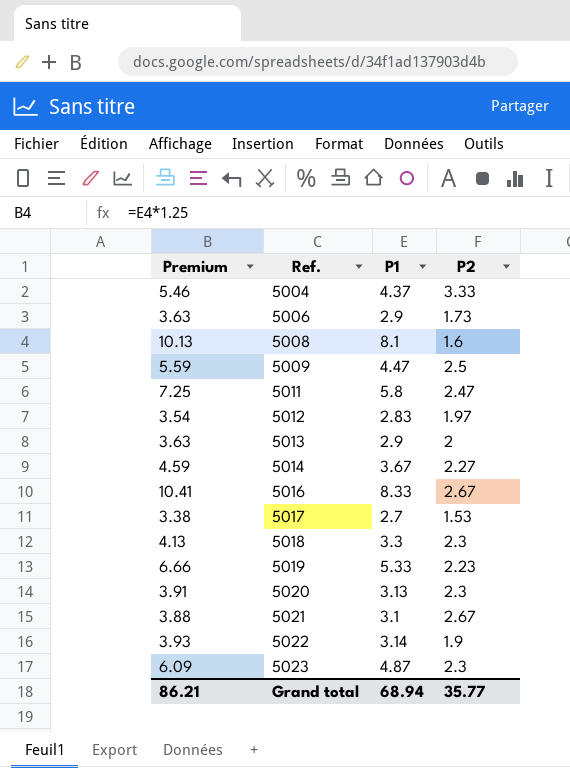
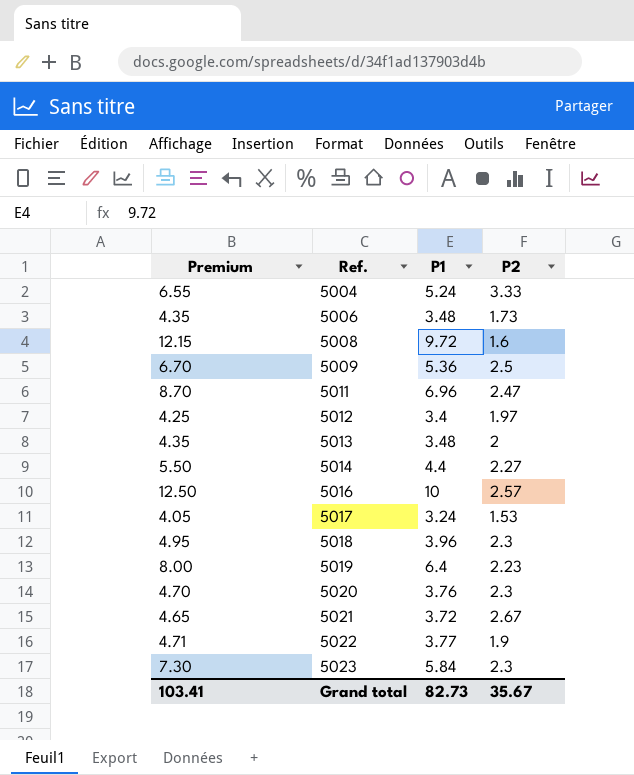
5004 | Premium: 5.46 -> 6.55
5004 | P1: 4.37 -> 5.24
5006 | Premium: 3.63 -> 4.35
5006 | P1: 2.9 -> 3.48
5008 | Premium: 10.13 -> 12.15
5008 | P1: 8.1 -> 9.72
5009 | Premium: 5.59 -> 6.70
5009 | P1: 4.47 -> 5.36
5011 | Premium: 7.25 -> 8.70
5011 | P1: 5.8 -> 6.96
5012 | Premium: 3.54 -> 4.25
5012 | P1: 2.83 -> 3.4
5013 | Premium: 3.63 -> 4.35
5013 | P1: 2.9 -> 3.48
5014 | Premium: 4.59 -> 5.50
5014 | P1: 3.67 -> 4.4
5016 | Premium: 10.41 -> 12.50
5016 | P1: 8.33 -> 10
5016 | P2: 2.67 -> 2.57
5017 | Premium: 3.38 -> 4.05
5017 | P1: 2.7 -> 3.24
5018 | Premium: 4.13 -> 4.95
5018 | P1: 3.3 -> 3.96
5019 | Premium: 6.66 -> 8.00
5019 | P1: 5.33 -> 6.4
5020 | Premium: 3.91 -> 4.70
5020 | P1: 3.13 -> 3.76
5021 | Premium: 3.88 -> 4.65
5021 | P1: 3.1 -> 3.72
5022 | Premium: 3.93 -> 4.71
5022 | P1: 3.14 -> 3.77
5023 | Premium: 6.09 -> 7.30
5023 | P1: 4.87 -> 5.84
Grand total | Premium: 86.21 -> 103.41
Grand total | P1: 68.94 -> 82.73
Grand total | P2: 35.77 -> 35.67

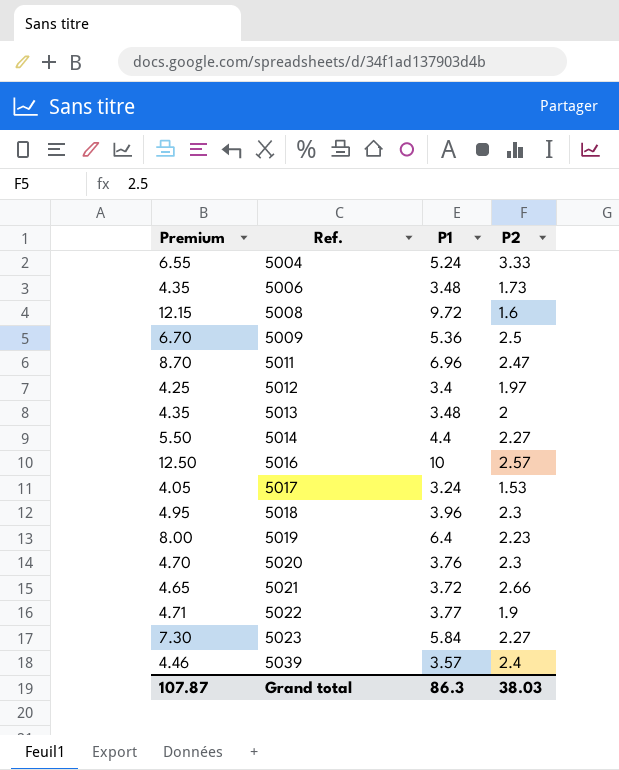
5021 | P2: 2.67 -> 2.66
5023 | P2: 2.3 -> 2.27
row 5039: none -> 4.46 | 3.57 | 2.4
Grand total | Premium: 103.41 -> 107.87
Grand total | P1: 82.73 -> 86.3
Grand total | P2: 35.67 -> 38.03

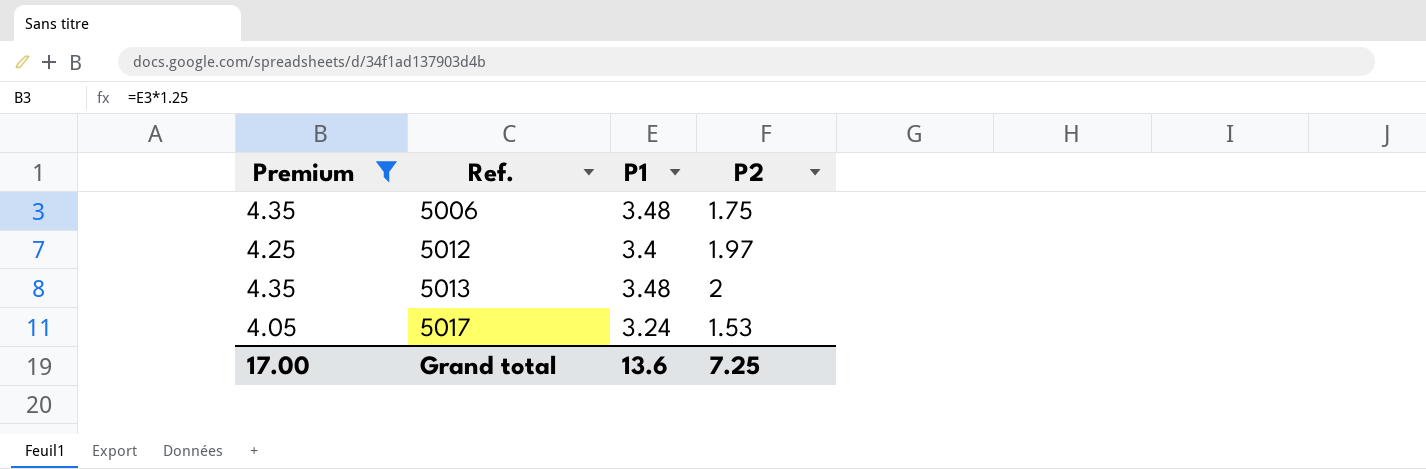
filter: none -> Premium <= 4.35
5006 | P2: 1.73 -> 1.75
Grand total | Premium: 107.87 -> 17.00
Grand total | P1: 86.3 -> 13.6
Grand total | P2: 38.03 -> 7.25

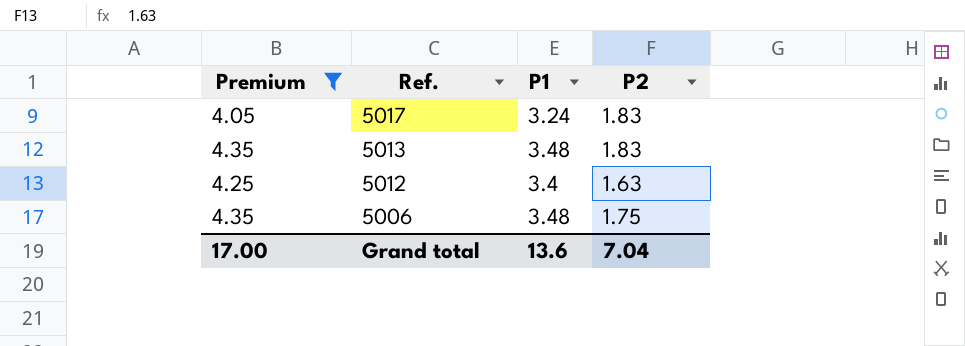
row order: Ref. ascending -> Ref. descending
5017 | P2: 1.53 -> 1.83
5013 | P2: 2 -> 1.83
5012 | P2: 1.97 -> 1.63
Grand total | P2: 7.25 -> 7.04

